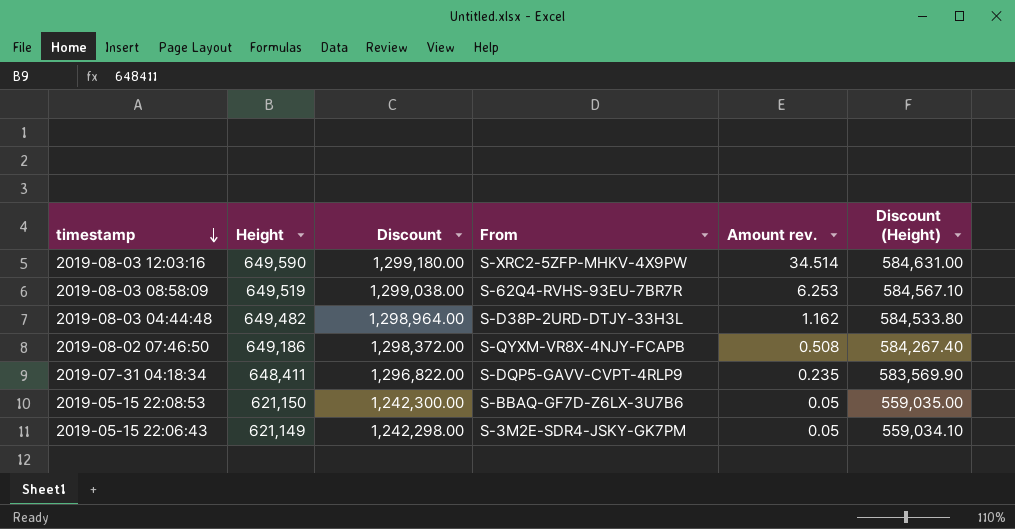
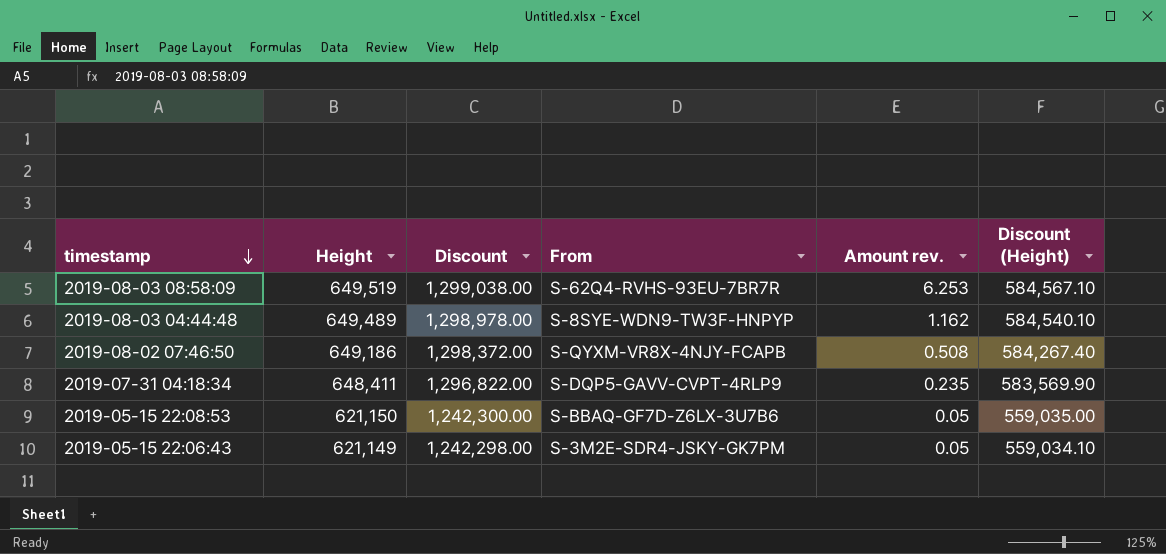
row 2019-08-03 12:03:16: 649,590 | 1,299,180.00 | S-XRC2-5ZFP-MHKV-4X9PW | 34.514 | 584,631.00 -> none
2019-08-03 04:44:48 | Height: 649,482 -> 649,489
2019-08-03 04:44:48 | Discount: 1,298,964.00 -> 1,298,978.00
2019-08-03 04:44:48 | From: S-D38P-2URD-DTJY-33H3L -> S-8SYE-WDN9-TW3F-HNPYP
2019-08-03 04:44:48 | Discount (Height): 584,533.80 -> 584,540.10

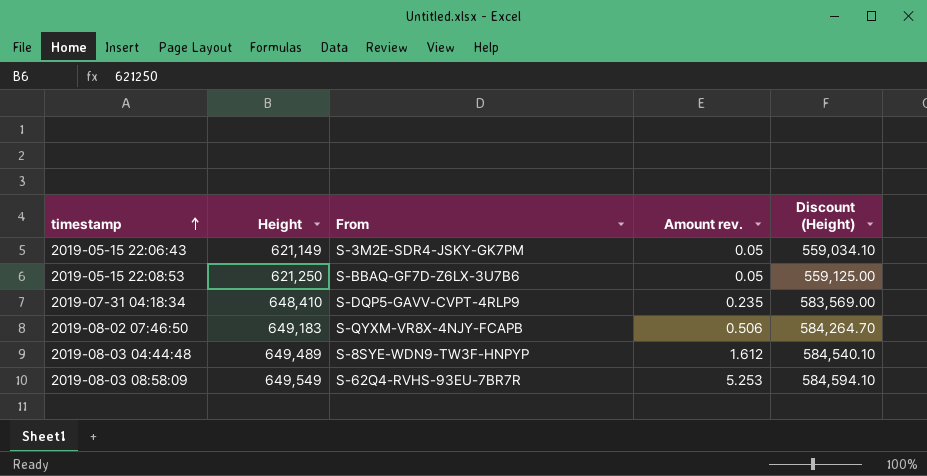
row order: timestamp descending -> timestamp ascending
column Discount | formula: [Height] * 2 -> none
2019-05-15 22:08:53 | Height: 621,150 -> 621,250
2019-05-15 22:08:53 | Discount (Height): 559,035.00 -> 559,125.00
2019-07-31 04:18:34 | Height: 648,411 -> 648,410
2019-07-31 04:18:34 | Discount (Height): 583,569.90 -> 583,569.00
2019-08-02 07:46:50 | Height: 649,186 -> 649,183
2019-08-02 07:46:50 | Amount rev.: 0.508 -> 0.506
2019-08-02 07:46:50 | Discount (Height): 584,267.40 -> 584,264.70
2019-08-03 04:44:48 | Amount rev.: 1.162 -> 1.612
2019-08-03 08:58:09 | Height: 649,519 -> 649,549
2019-08-03 08:58:09 | Amount rev.: 6.253 -> 5.253
2019-08-03 08:58:09 | Discount (Height): 584,567.10 -> 584,594.10

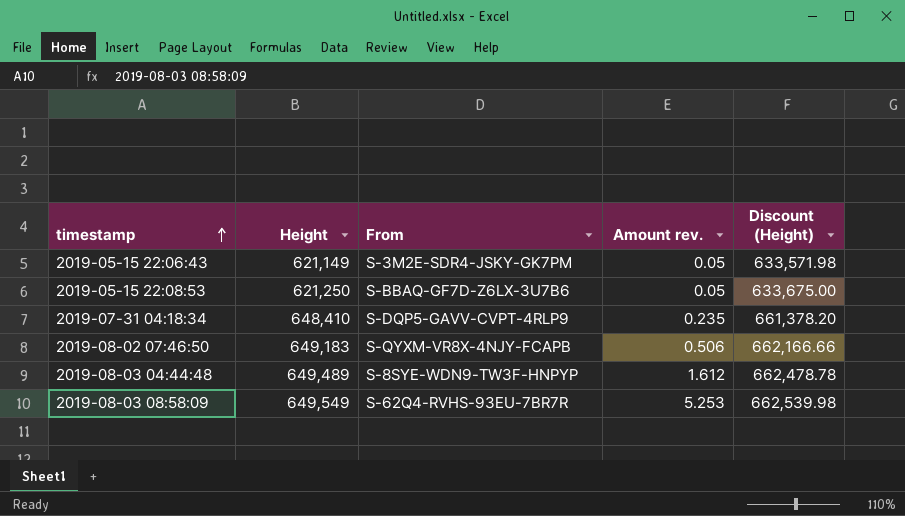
column Discount (Height) | formula: [Height] * 0.9 -> [Height] * 1.02

